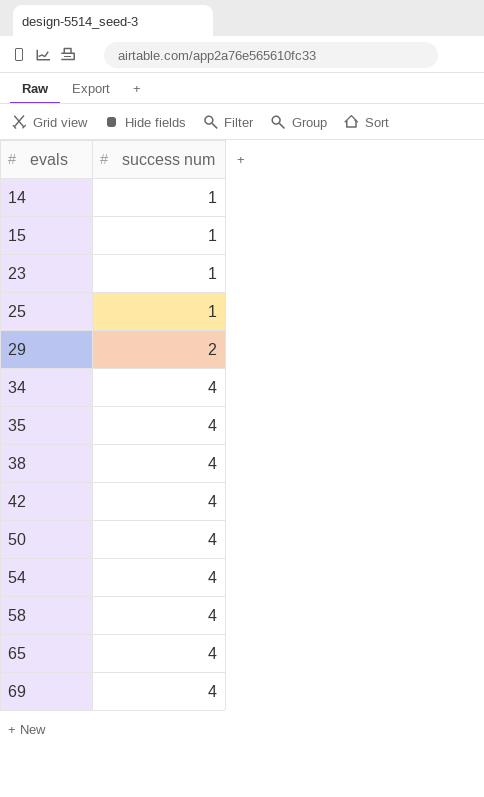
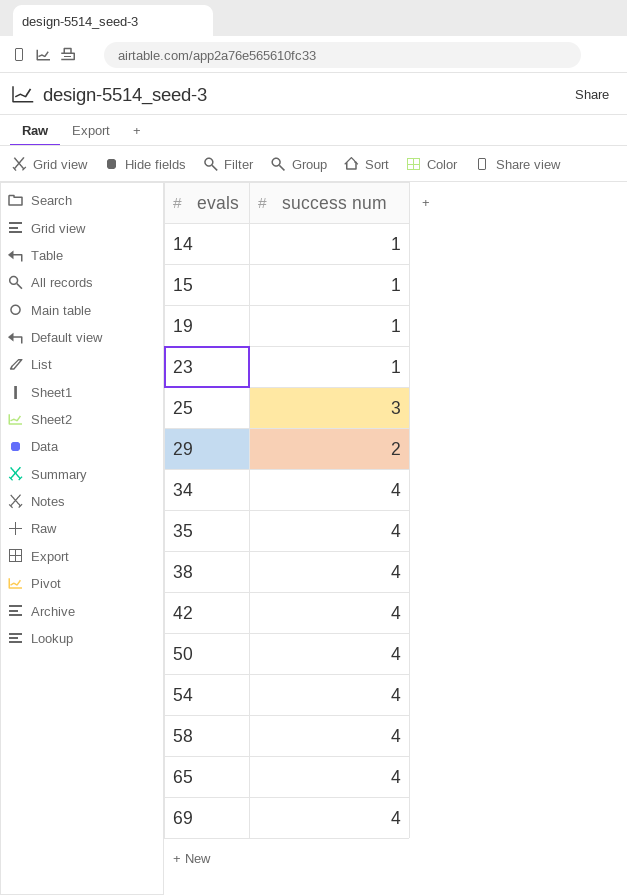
row 19: none -> 1
25 | success num: 1 -> 3

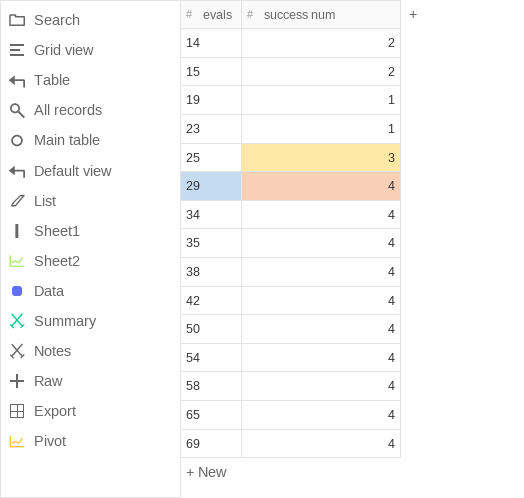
14 | success num: 1 -> 2
15 | success num: 1 -> 2
29 | success num: 2 -> 4

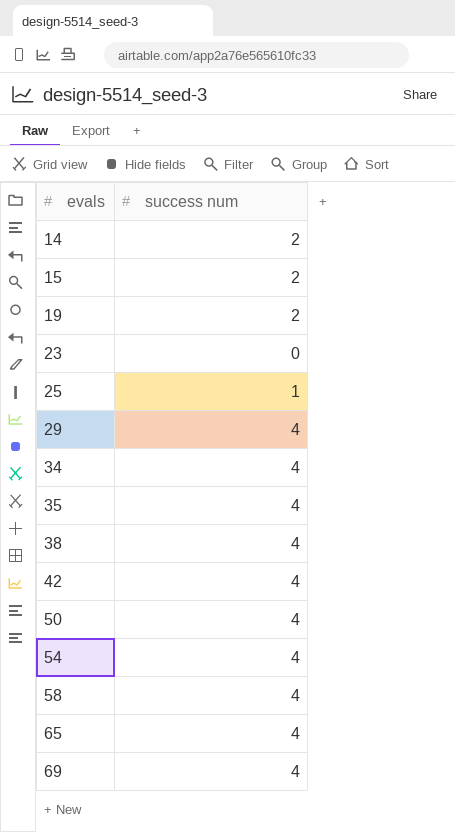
19 | success num: 1 -> 2
23 | success num: 1 -> 0
25 | success num: 3 -> 1

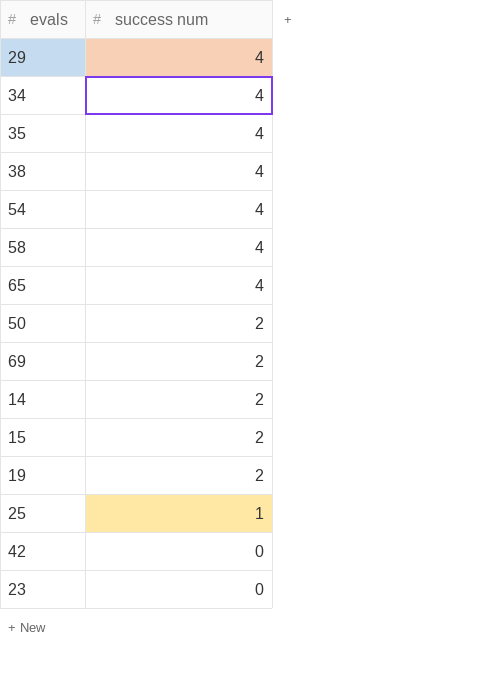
row order: evals ascending -> success num descending
50 | success num: 4 -> 2
69 | success num: 4 -> 2
42 | success num: 4 -> 0

